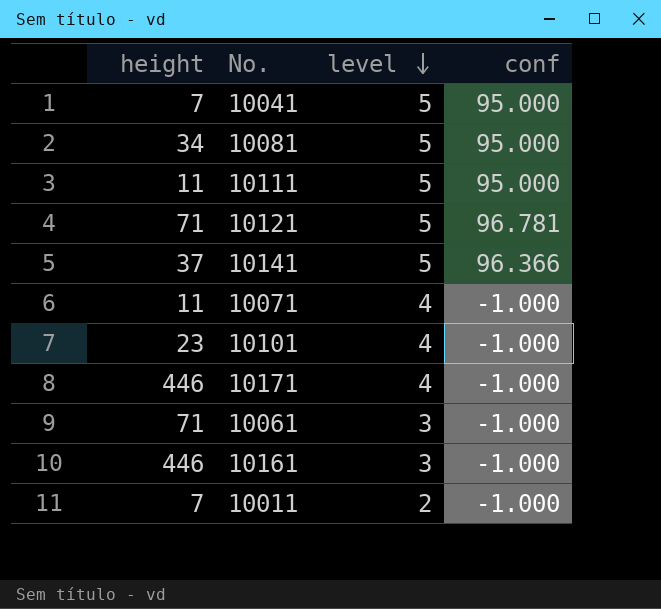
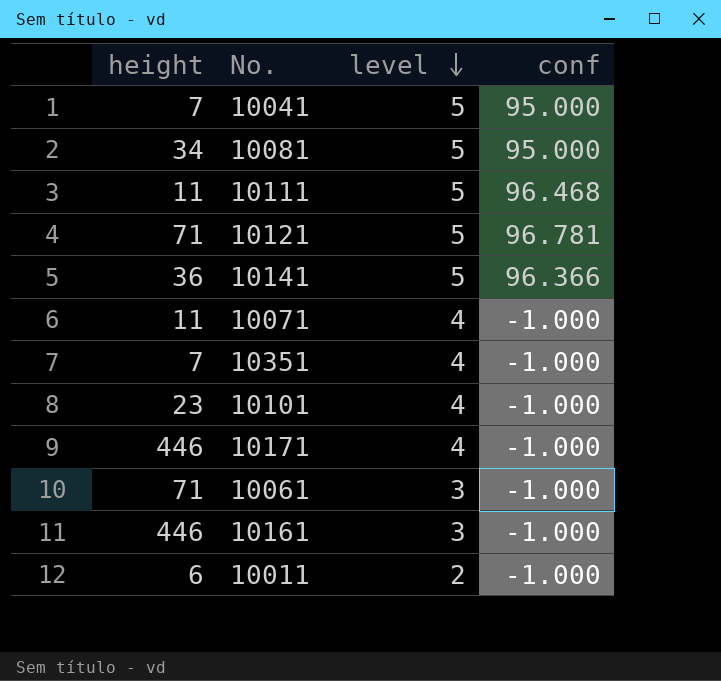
10111 | conf: 95.000 -> 96.468
10141 | height: 37 -> 36
row 10351: none -> 7 | 4 | -1.000
10011 | height: 7 -> 6

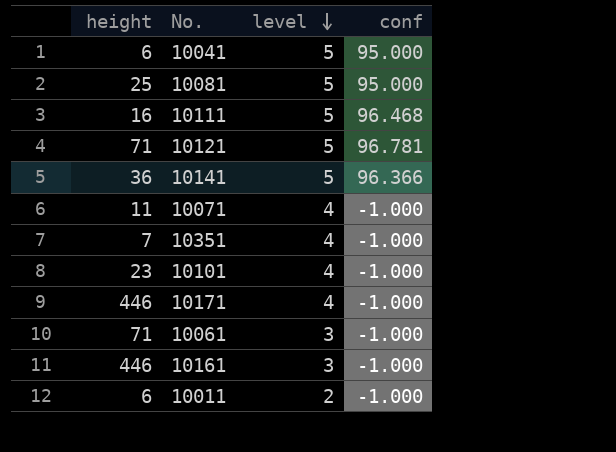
10041 | height: 7 -> 6
10081 | height: 34 -> 25
10111 | height: 11 -> 16

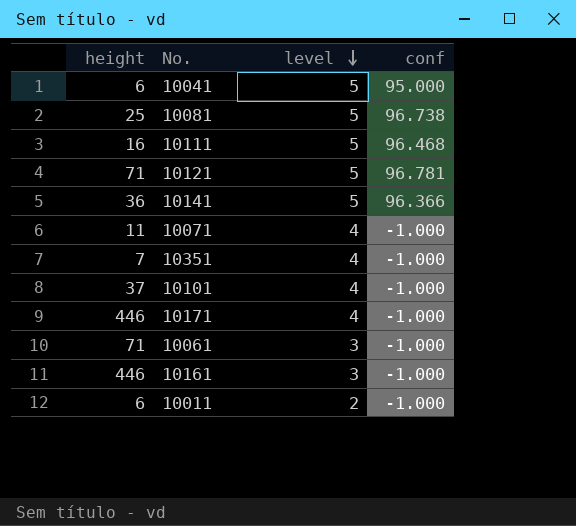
10081 | conf: 95.000 -> 96.738
10101 | height: 23 -> 37

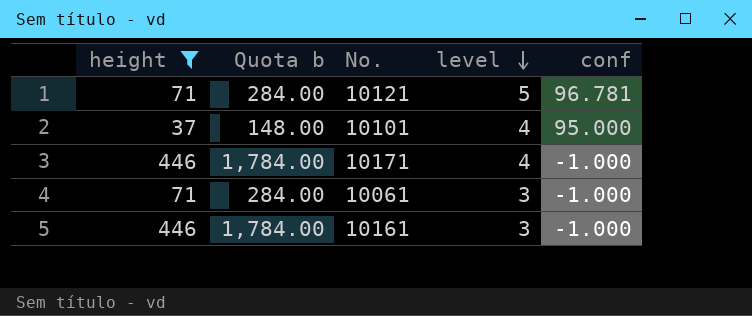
filter: none -> height >= 37
column Quota b | formula: none -> [height] * 4
10101 | conf: -1.000 -> 95.000

